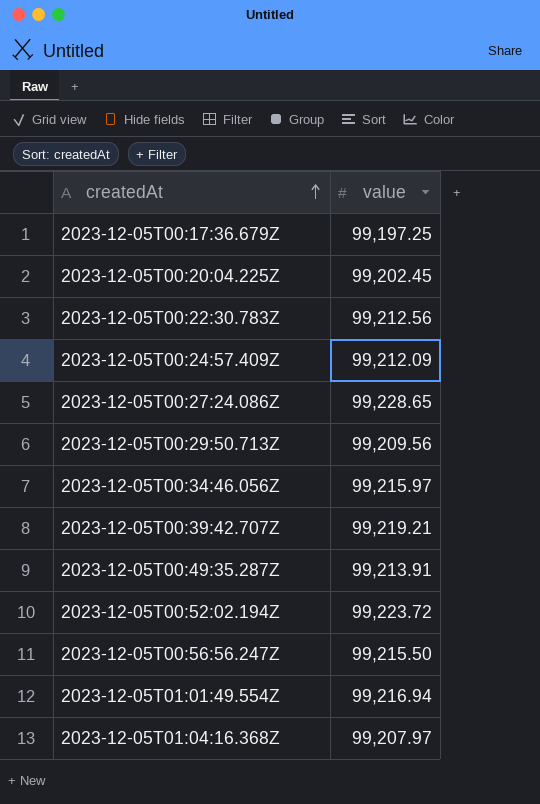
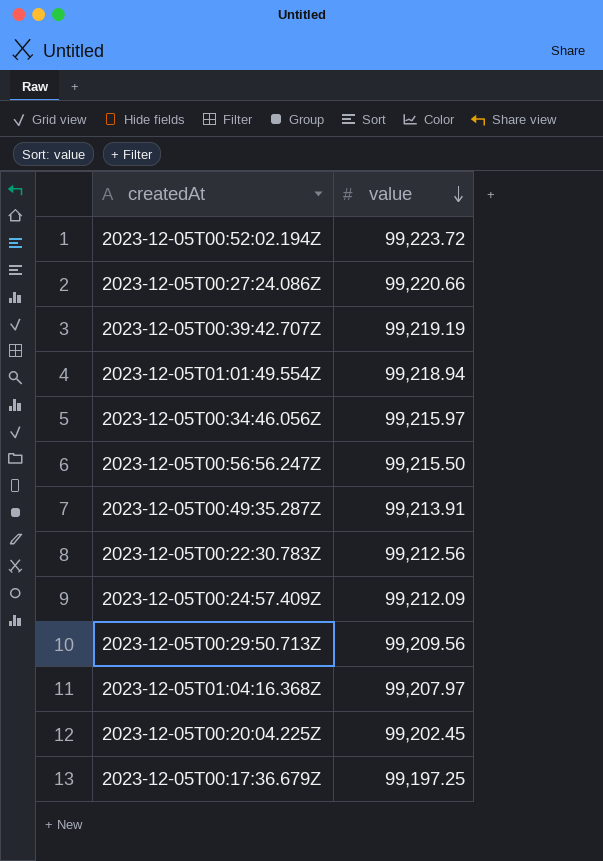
row order: createdAt ascending -> value descending
2023-12-05T00:27:24.086Z | value: 99,228.65 -> 99,220.66
2023-12-05T00:39:42.707Z | value: 99,219.21 -> 99,219.19
2023-12-05T01:01:49.554Z | value: 99,216.94 -> 99,218.94

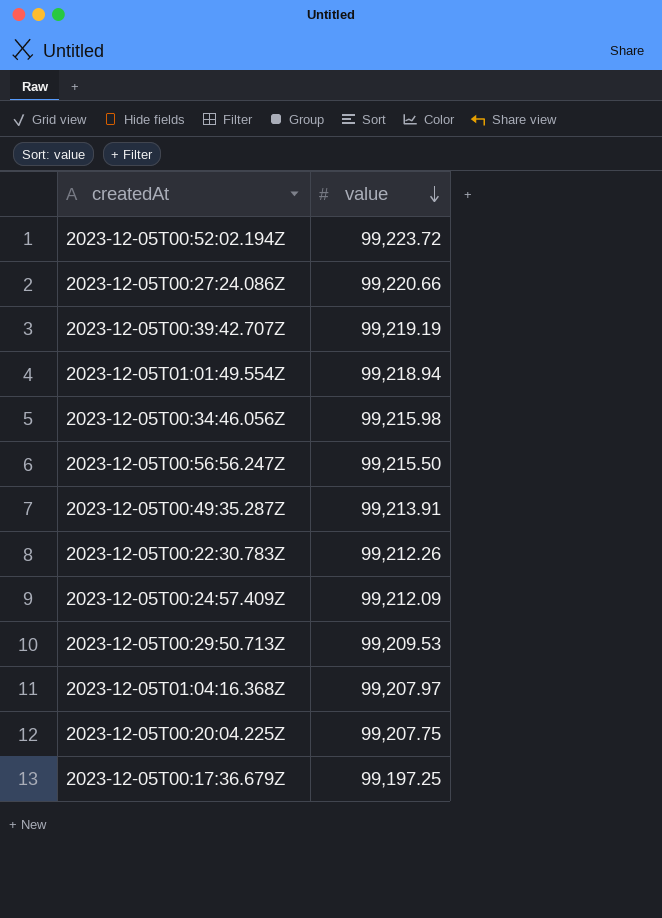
2023-12-05T00:34:46.056Z | value: 99,215.97 -> 99,215.98
2023-12-05T00:22:30.783Z | value: 99,212.56 -> 99,212.26
2023-12-05T00:29:50.713Z | value: 99,209.56 -> 99,209.53
2023-12-05T00:20:04.225Z | value: 99,202.45 -> 99,207.75

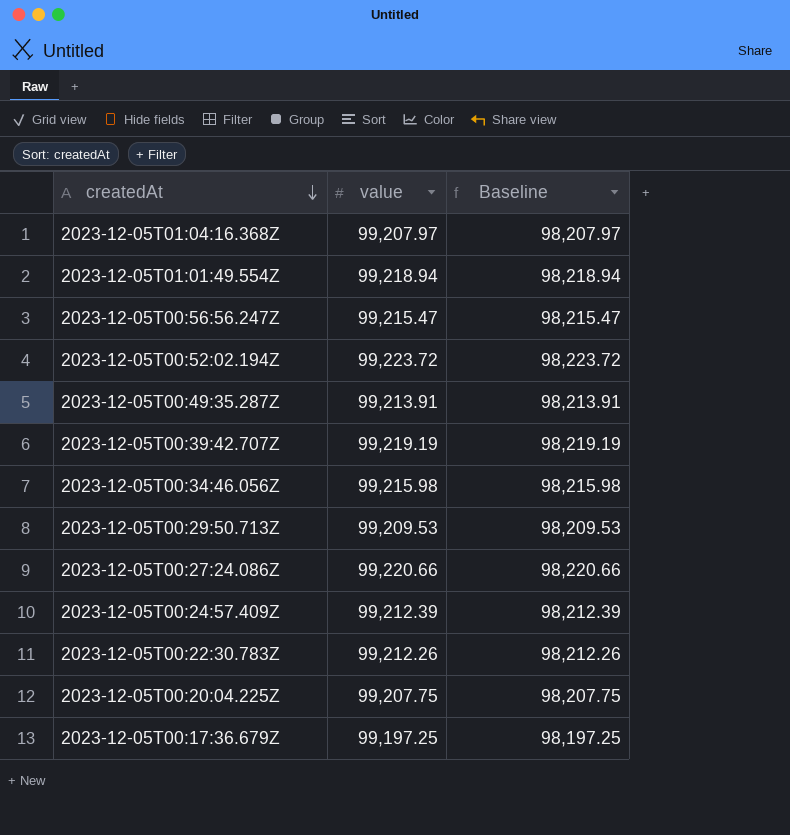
row order: value descending -> createdAt descending
column Baseline | formula: none -> [value] - 1000
2023-12-05T00:56:56.247Z | value: 99,215.50 -> 99,215.47
2023-12-05T00:24:57.409Z | value: 99,212.09 -> 99,212.39

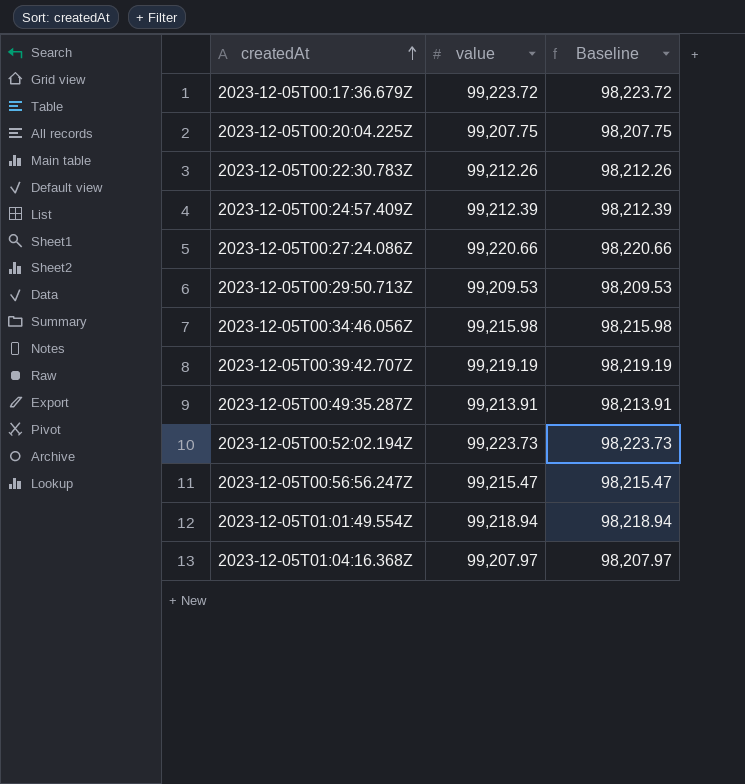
row order: createdAt descending -> createdAt ascending
2023-12-05T00:17:36.679Z | value: 99,197.25 -> 99,223.72
2023-12-05T00:17:36.679Z | Baseline: 98,197.25 -> 98,223.72
2023-12-05T00:52:02.194Z | value: 99,223.72 -> 99,223.73
2023-12-05T00:52:02.194Z | Baseline: 98,223.72 -> 98,223.73

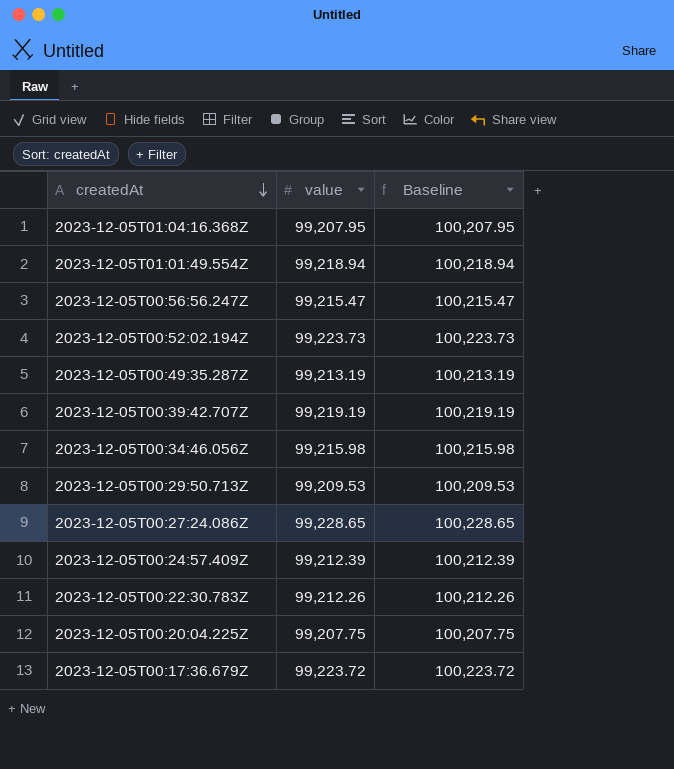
row order: createdAt ascending -> createdAt descending
column Baseline | formula: [value] - 1000 -> [value] + 1000
2023-12-05T01:04:16.368Z | value: 99,207.97 -> 99,207.95
2023-12-05T00:49:35.287Z | value: 99,213.91 -> 99,213.19
2023-12-05T00:27:24.086Z | value: 99,220.66 -> 99,228.65

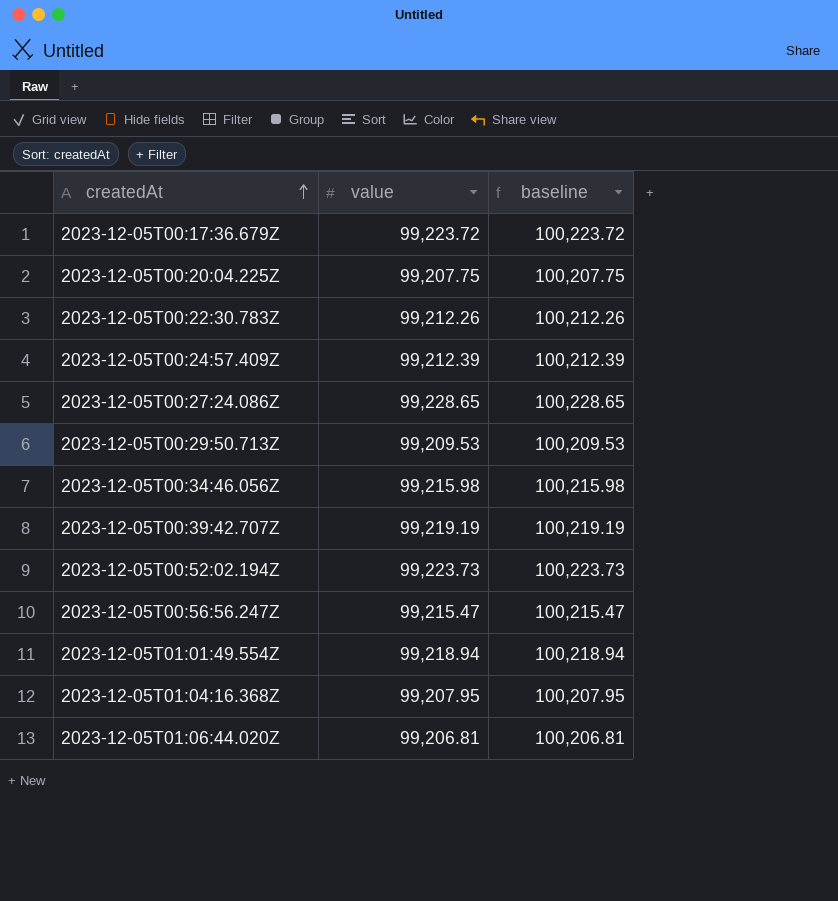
row order: createdAt descending -> createdAt ascending
column name: Baseline -> baseline
row 2023-12-05T00:49:35.287Z: 99,213.19 | 100,213.19 -> none
row 2023-12-05T01:06:44.020Z: none -> 99,206.81 | 100,206.81

